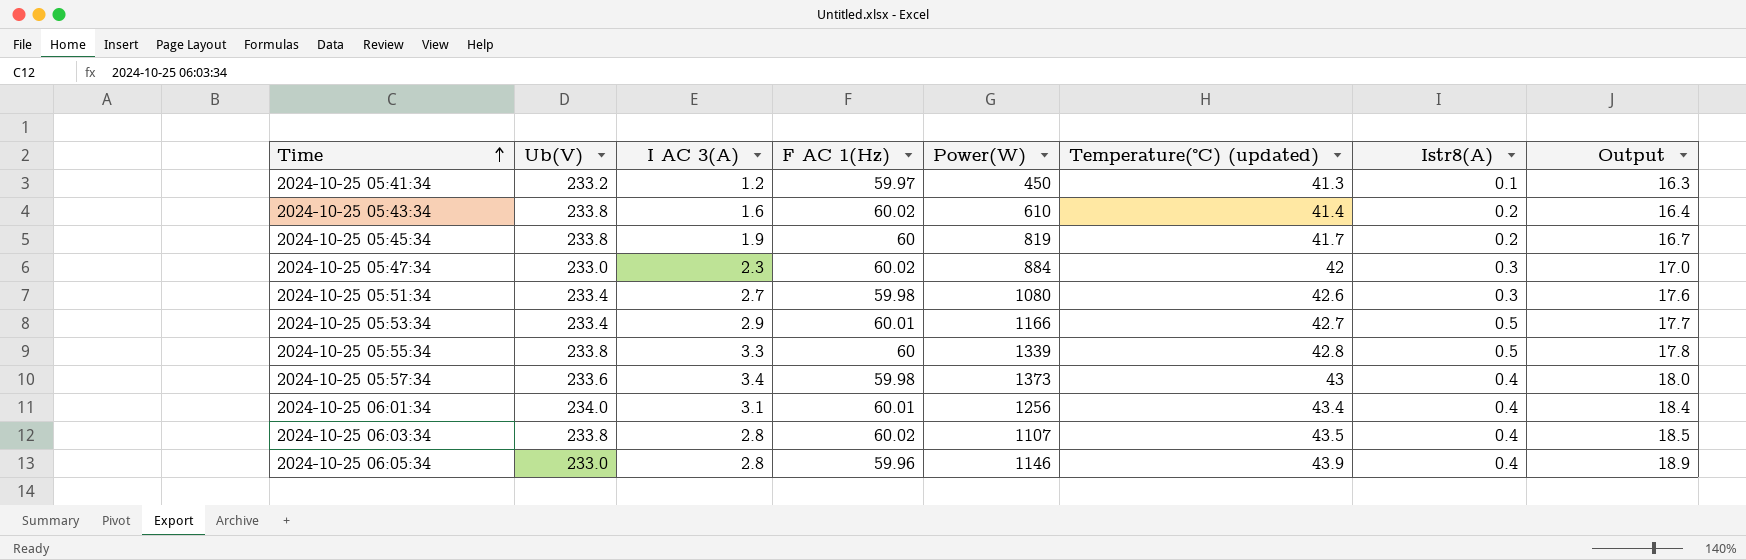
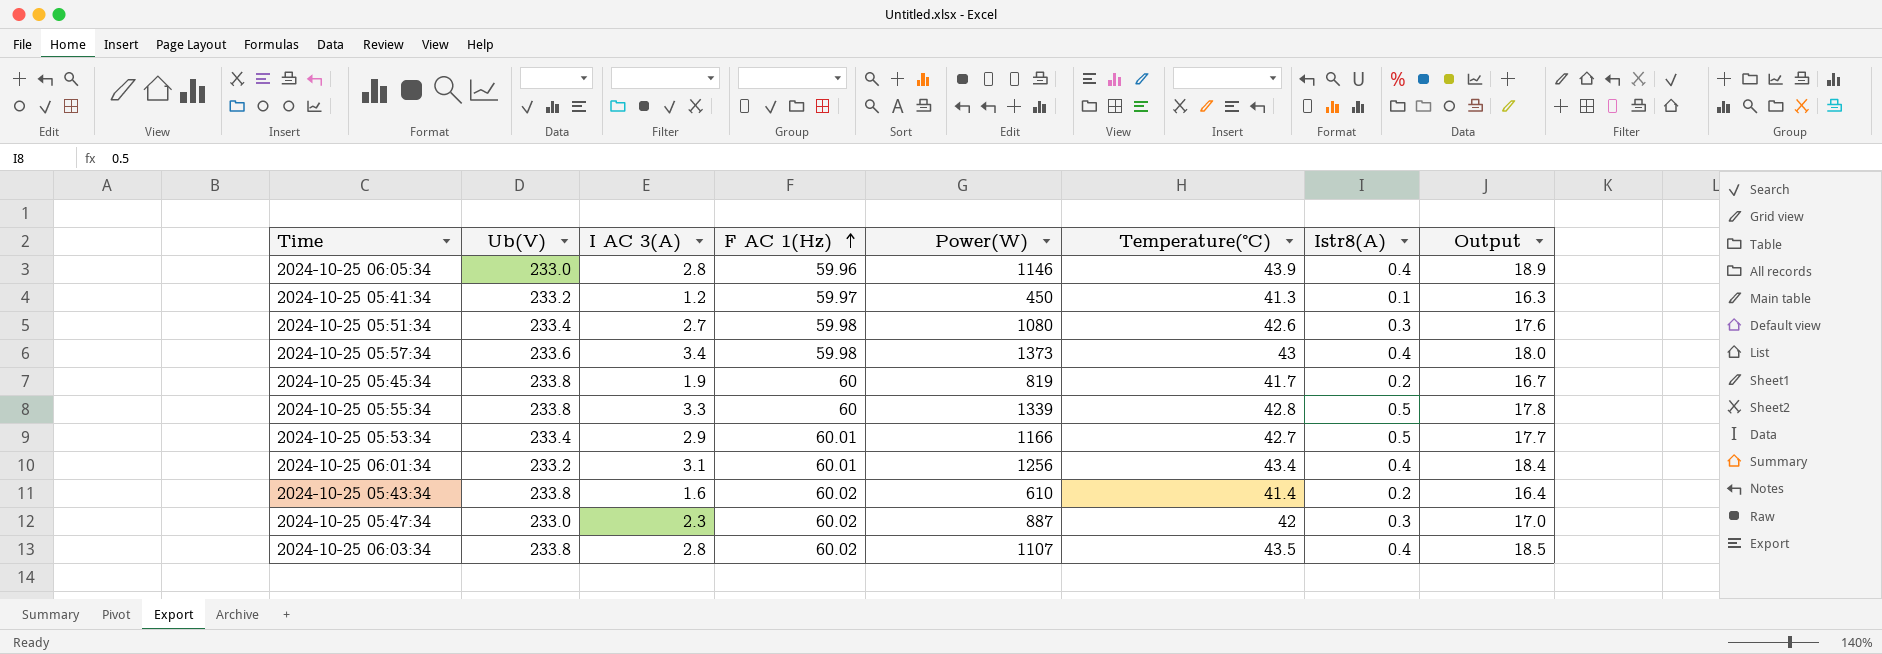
row order: Time ascending -> F AC 1(Hz) ascending
column name: Temperature(℃) (updated) -> Temperature(℃)
2024-10-25 06:01:34 | Ub(V): 234.0 -> 233.2
2024-10-25 05:47:34 | Power(W): 884 -> 887

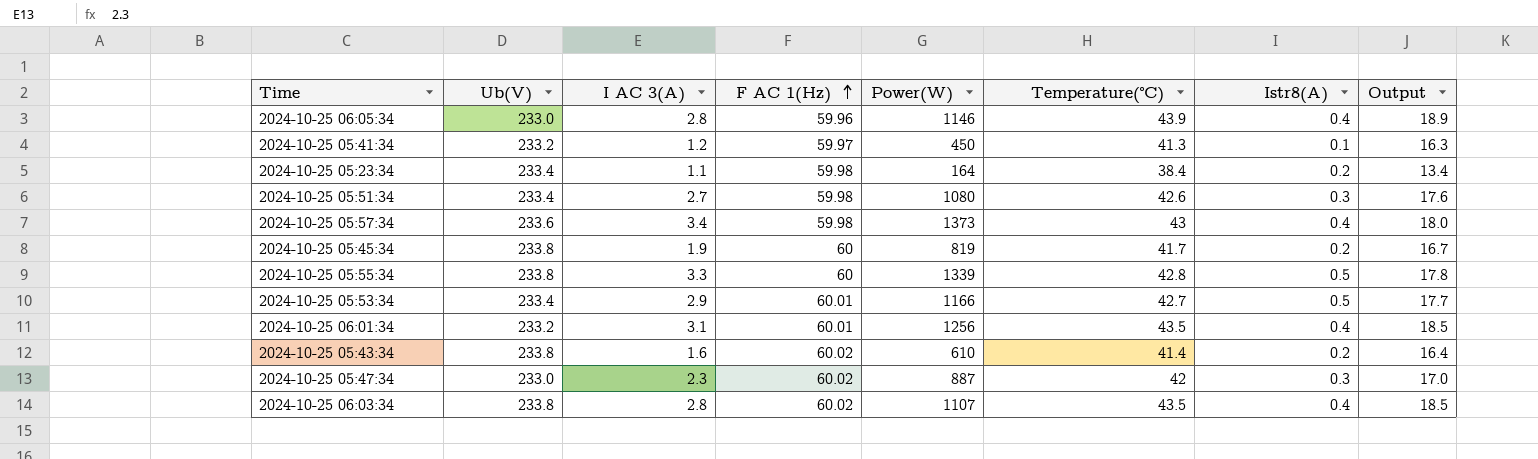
row 2024-10-25 05:23:34: none -> 233.4 | 1.1 | 59.98 | 164 | 38.4 | 0.2 | 13.4
2024-10-25 06:01:34 | Temperature(℃): 43.4 -> 43.5
2024-10-25 06:01:34 | Output: 18.4 -> 18.5

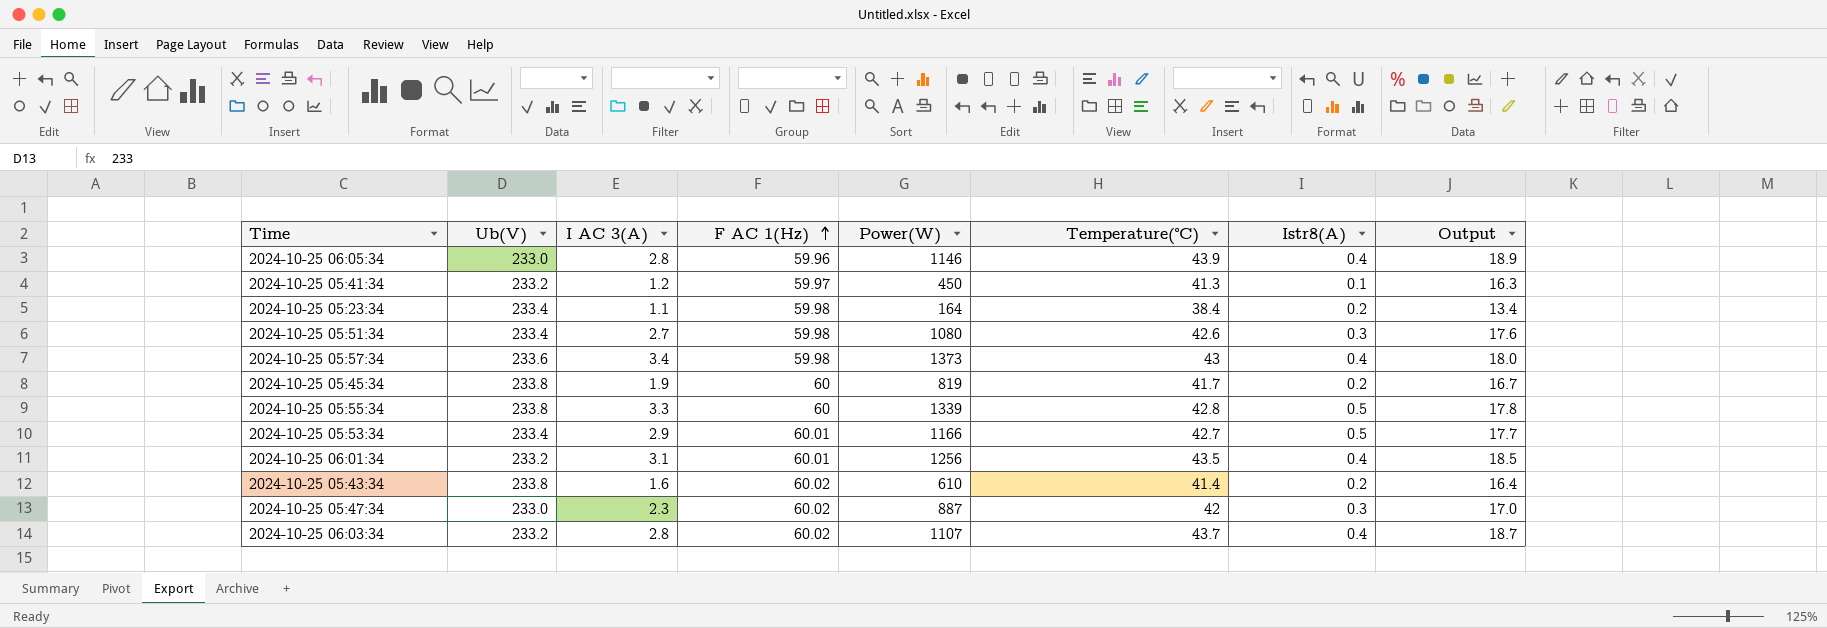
2024-10-25 06:03:34 | Ub(V): 233.8 -> 233.2
2024-10-25 06:03:34 | Temperature(℃): 43.5 -> 43.7
2024-10-25 06:03:34 | Output: 18.5 -> 18.7

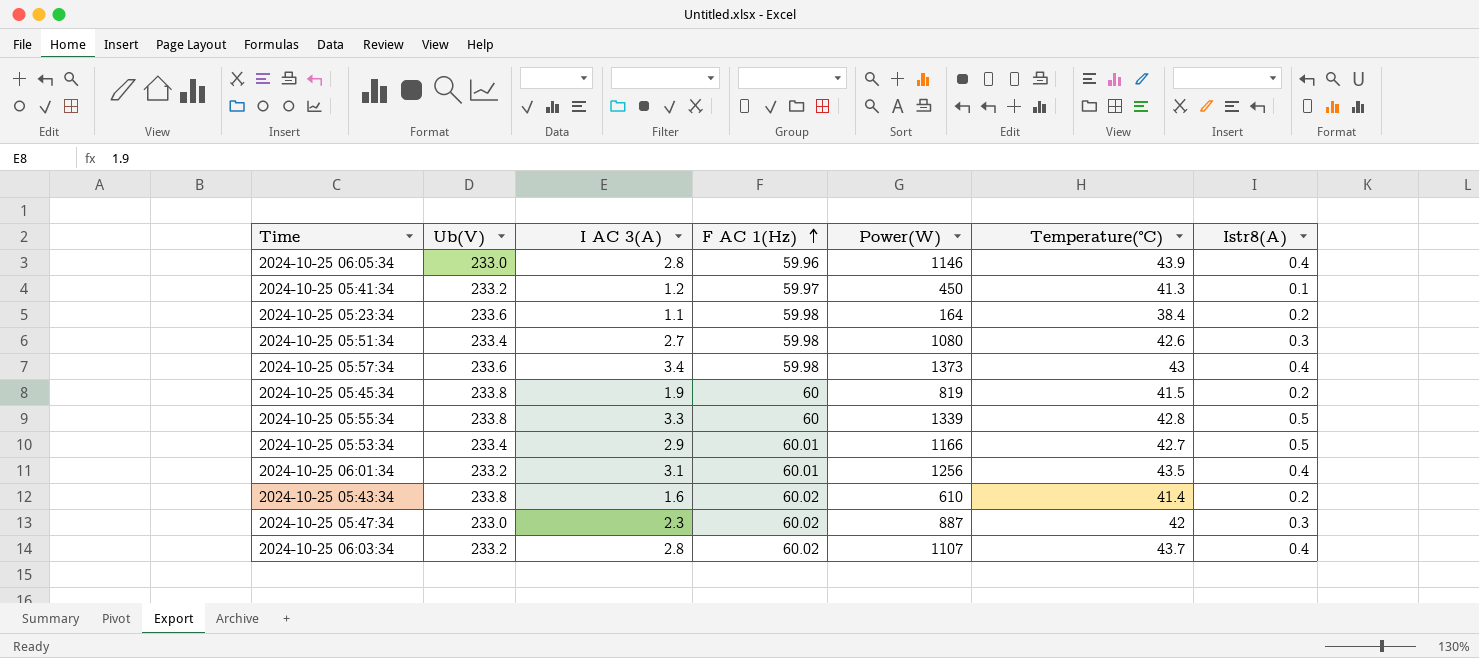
column Output | formula: [Temperature(℃)] - 25 -> none
2024-10-25 05:23:34 | Ub(V): 233.4 -> 233.6
2024-10-25 05:45:34 | Temperature(℃): 41.7 -> 41.5

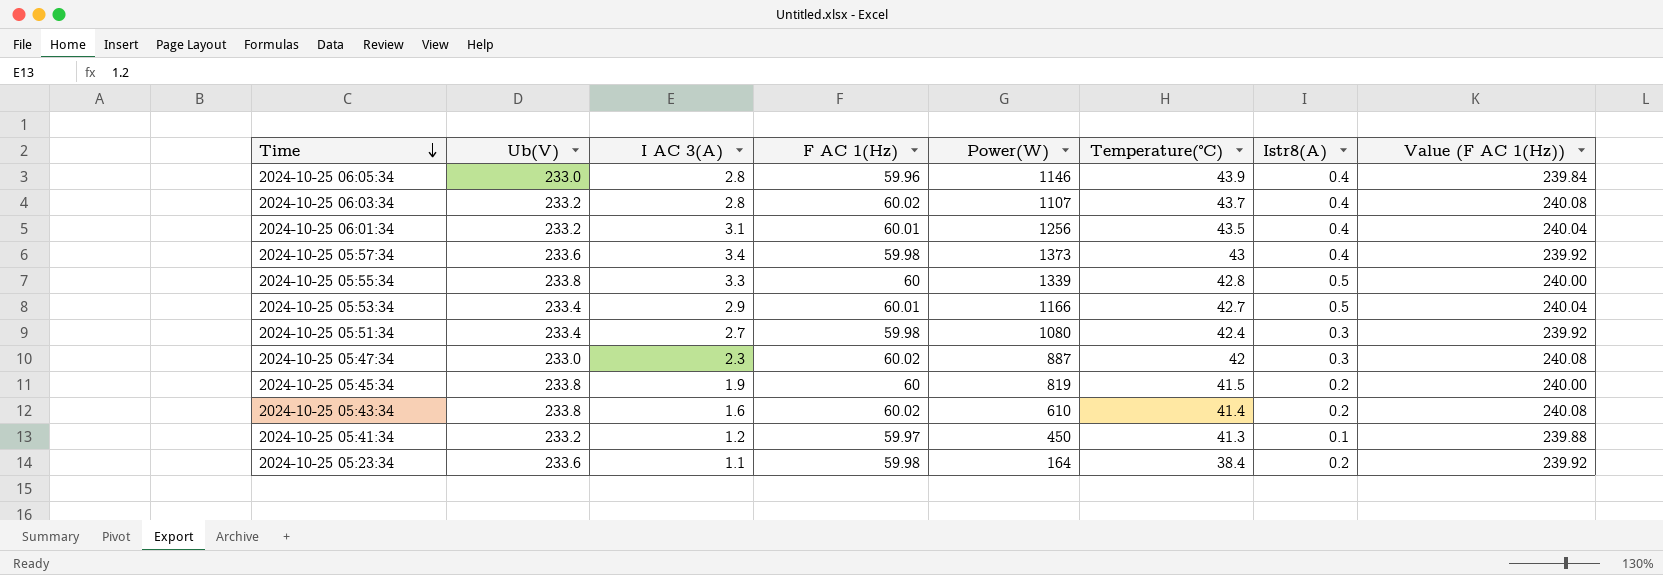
row order: F AC 1(Hz) ascending -> Time descending
column Value (F AC 1(Hz)) | formula: none -> [F AC 1(Hz)] * 4
2024-10-25 05:51:34 | Temperature(℃): 42.6 -> 42.4

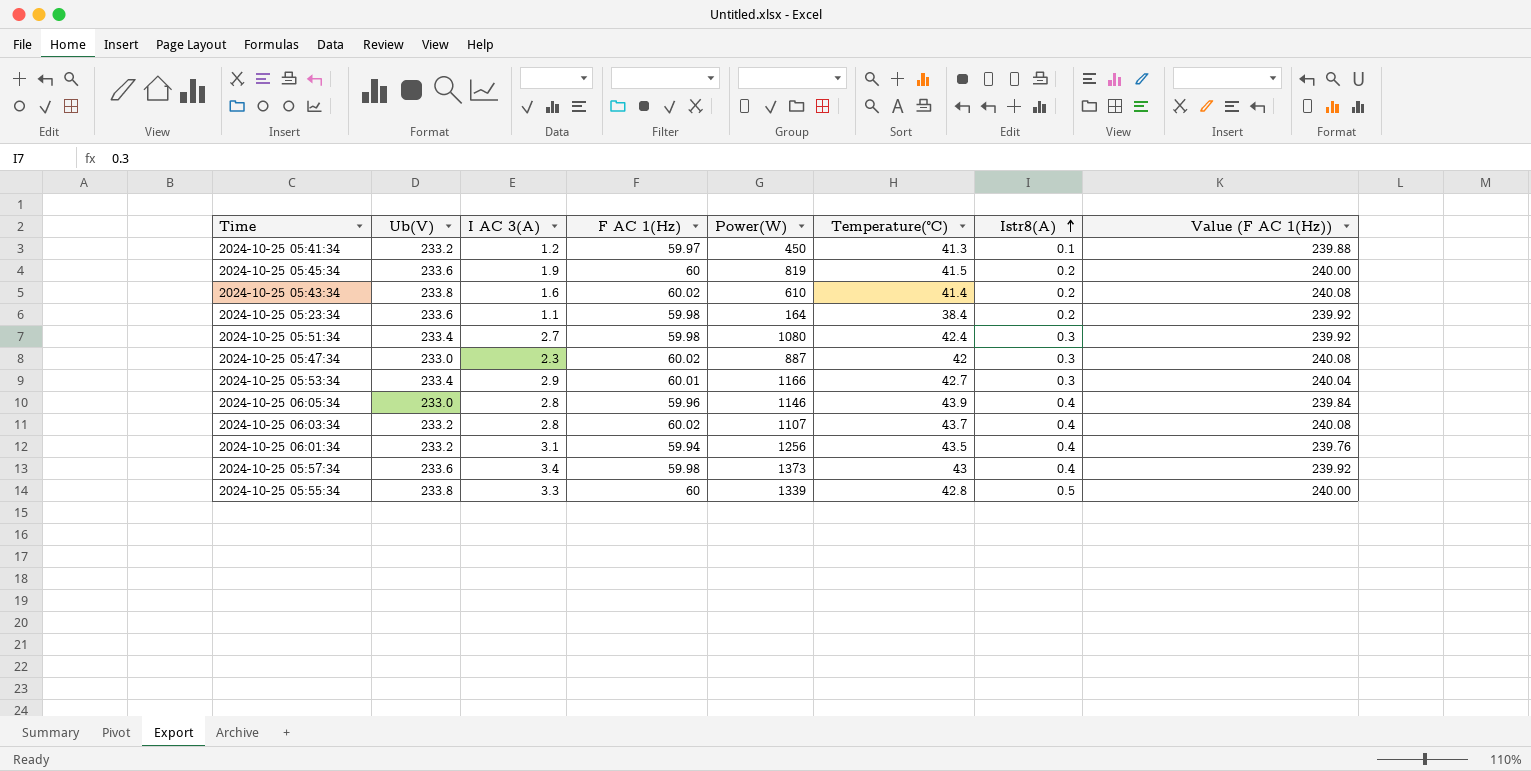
row order: Time descending -> Istr8(A) ascending
2024-10-25 05:45:34 | Ub(V): 233.8 -> 233.6
2024-10-25 05:53:34 | Istr8(A): 0.5 -> 0.3
2024-10-25 06:01:34 | F AC 1(Hz): 60.01 -> 59.94
2024-10-25 06:01:34 | Value (F AC 1(Hz)): 240.04 -> 239.76

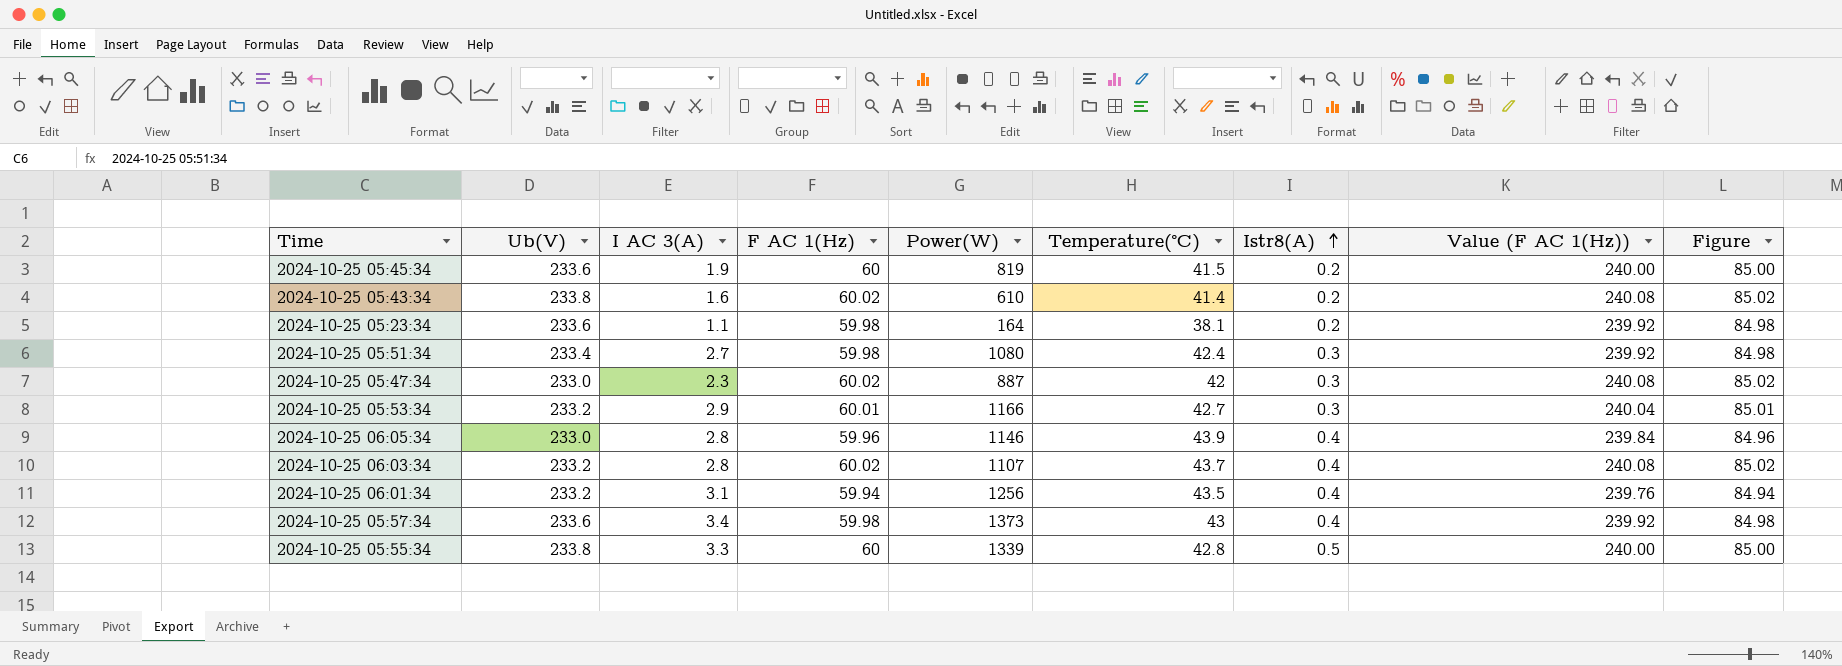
column Figure | formula: none -> [F AC 1(Hz)] + 25
row 2024-10-25 05:41:34: 233.2 | 1.2 | 59.97 | 450 | 41.3 | 0.1 | 239.88 -> none
2024-10-25 05:23:34 | Temperature(℃): 38.4 -> 38.1
2024-10-25 05:53:34 | Ub(V): 233.4 -> 233.2

